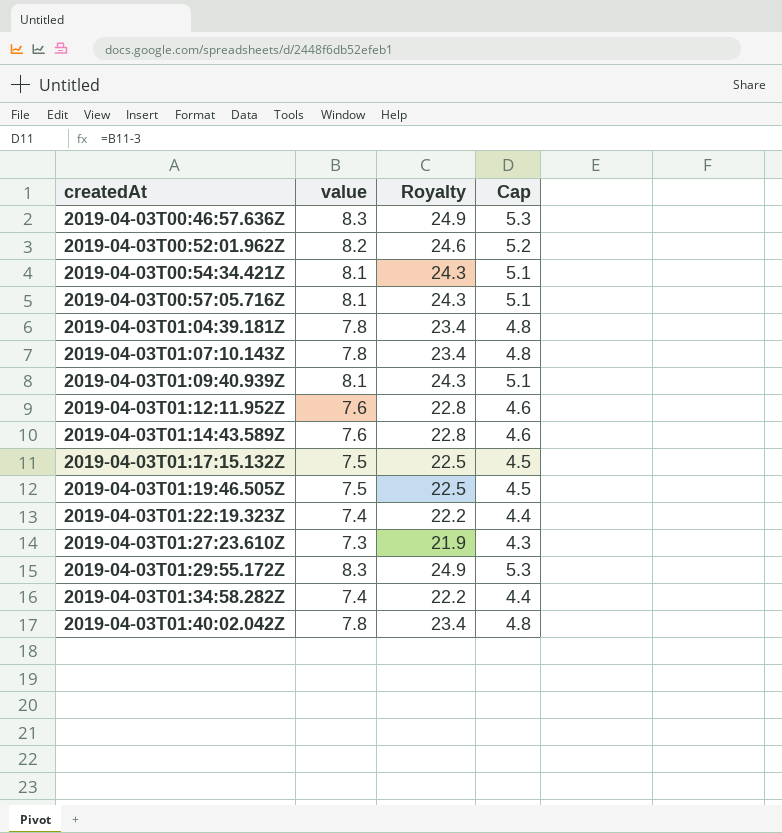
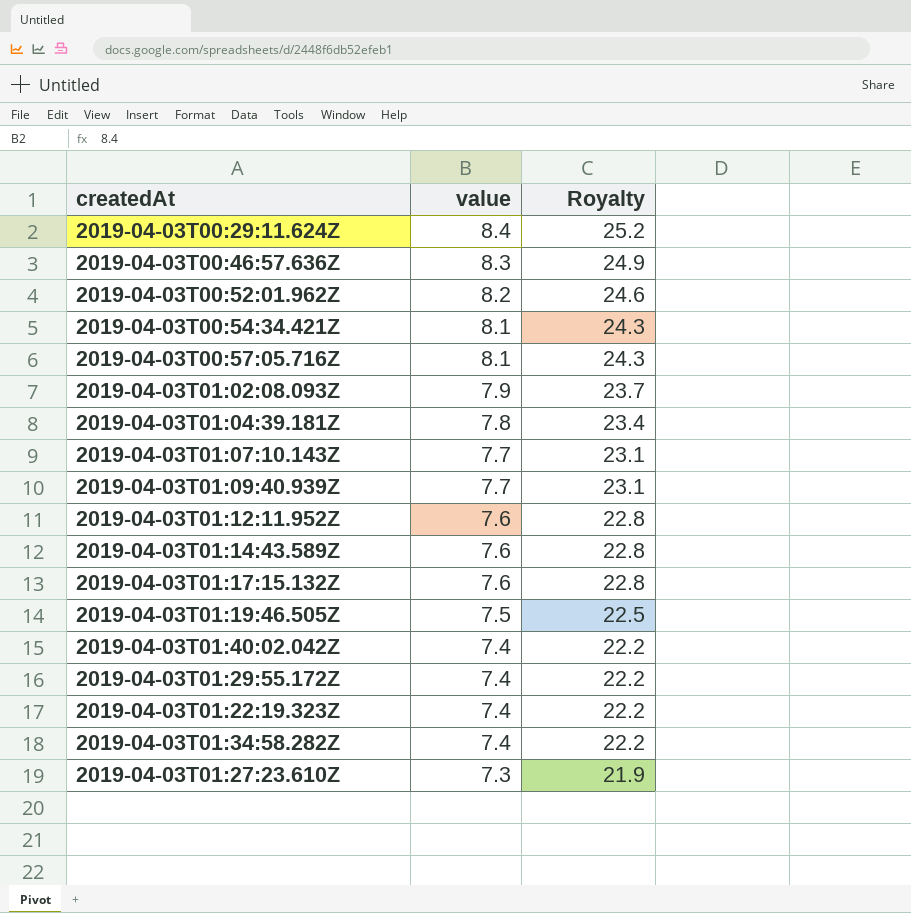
row order: createdAt ascending -> value descending
column Cap | formula: [value] - 3 -> none
row 2019-04-03T00:29:11.624Z: none -> 8.4 | 25.2
row 2019-04-03T01:02:08.093Z: none -> 7.9 | 23.7
2019-04-03T01:07:10.143Z | value: 7.8 -> 7.7
2019-04-03T01:07:10.143Z | Royalty: 23.4 -> 23.1
2019-04-03T01:09:40.939Z | value: 8.1 -> 7.7
2019-04-03T01:09:40.939Z | Royalty: 24.3 -> 23.1
2019-04-03T01:17:15.132Z | value: 7.5 -> 7.6
2019-04-03T01:17:15.132Z | Royalty: 22.5 -> 22.8
2019-04-03T01:40:02.042Z | value: 7.8 -> 7.4
2019-04-03T01:40:02.042Z | Royalty: 23.4 -> 22.2
2019-04-03T01:29:55.172Z | value: 8.3 -> 7.4
2019-04-03T01:29:55.172Z | Royalty: 24.9 -> 22.2

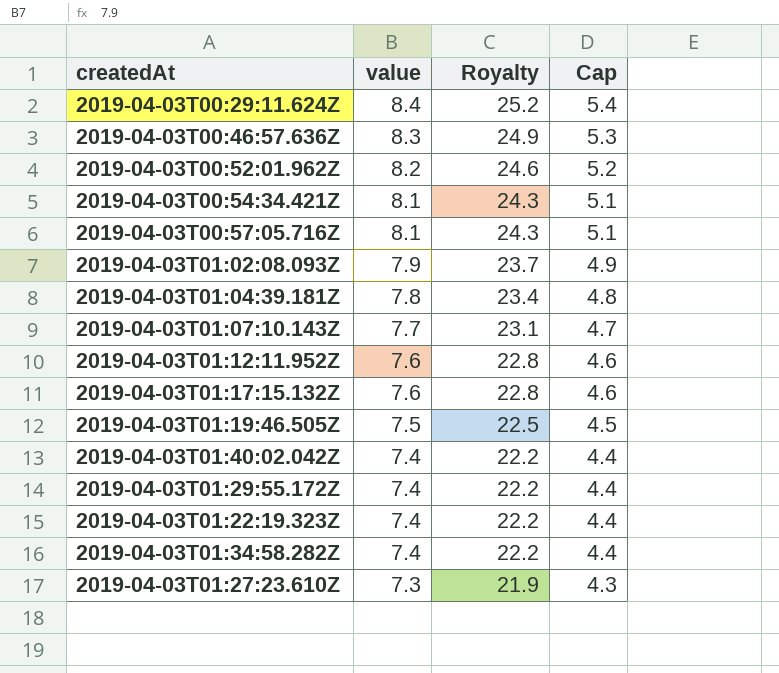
column Cap | formula: none -> [value] - 3
row 2019-04-03T01:09:40.939Z: 7.7 | 23.1 -> none
row 2019-04-03T01:14:43.589Z: 7.6 | 22.8 -> none

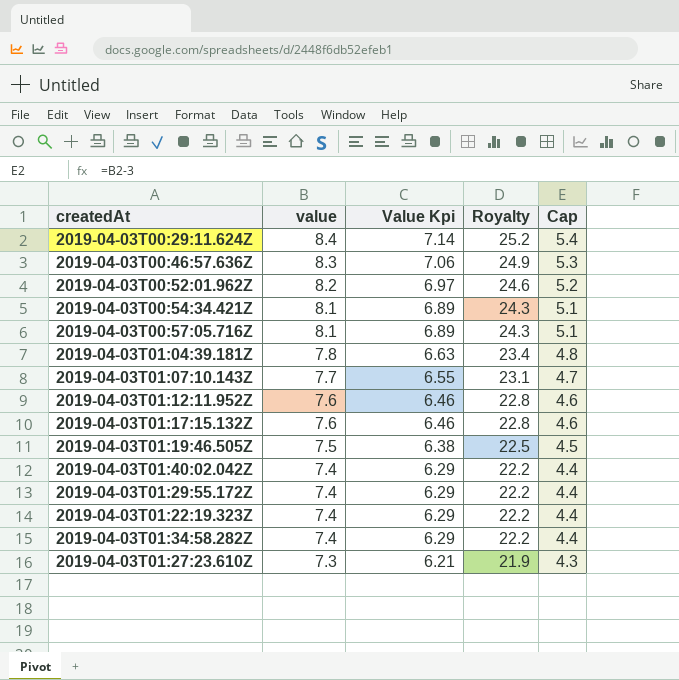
column Value Kpi | formula: none -> [value] * 0.85
row 2019-04-03T01:02:08.093Z: 7.9 | 23.7 | 4.9 -> none

